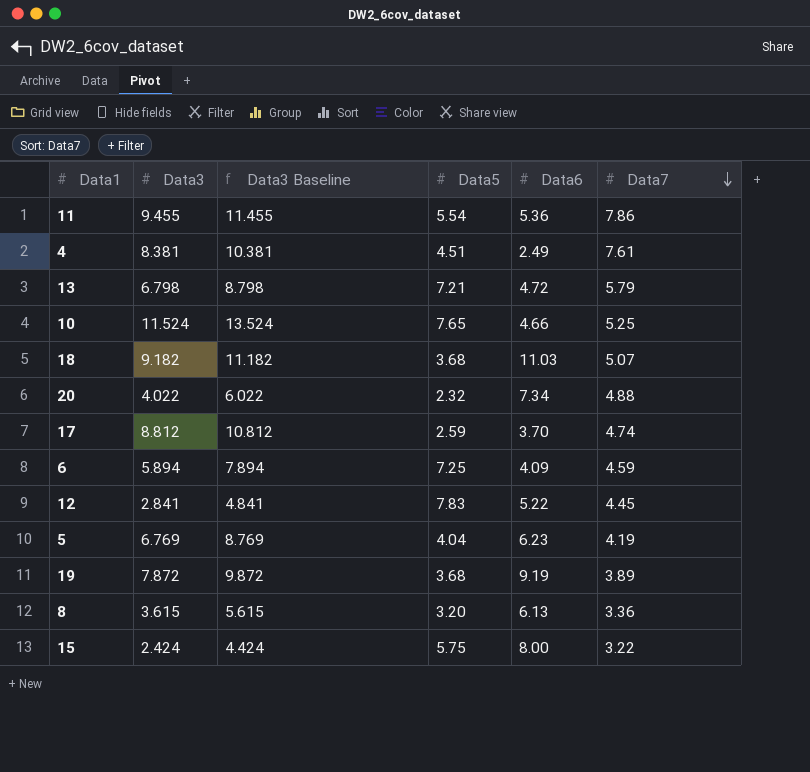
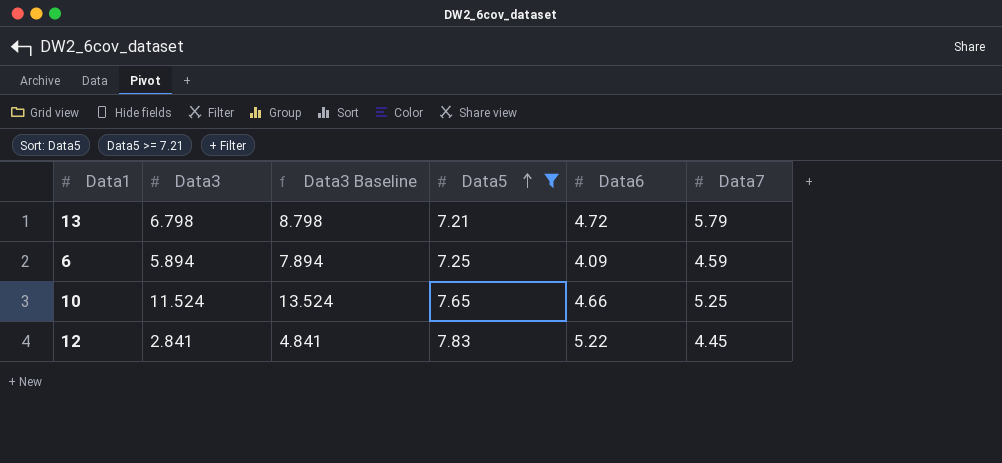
filter: none -> Data5 >= 7.21
row order: Data7 descending -> Data5 ascending

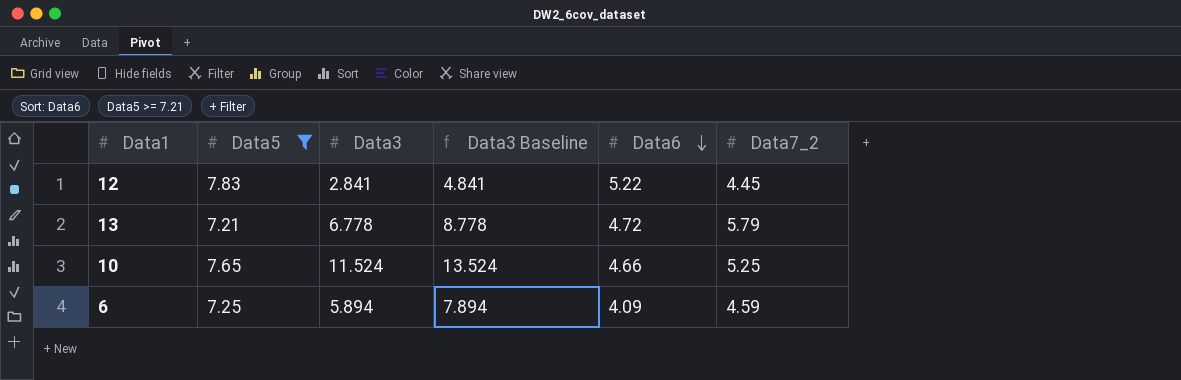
row order: Data5 ascending -> Data6 descending
column Data5 | position: 4 -> 2
column name: Data7 -> Data7_2
13 | Data3: 6.798 -> 6.778
13 | Data3 Baseline: 8.798 -> 8.778

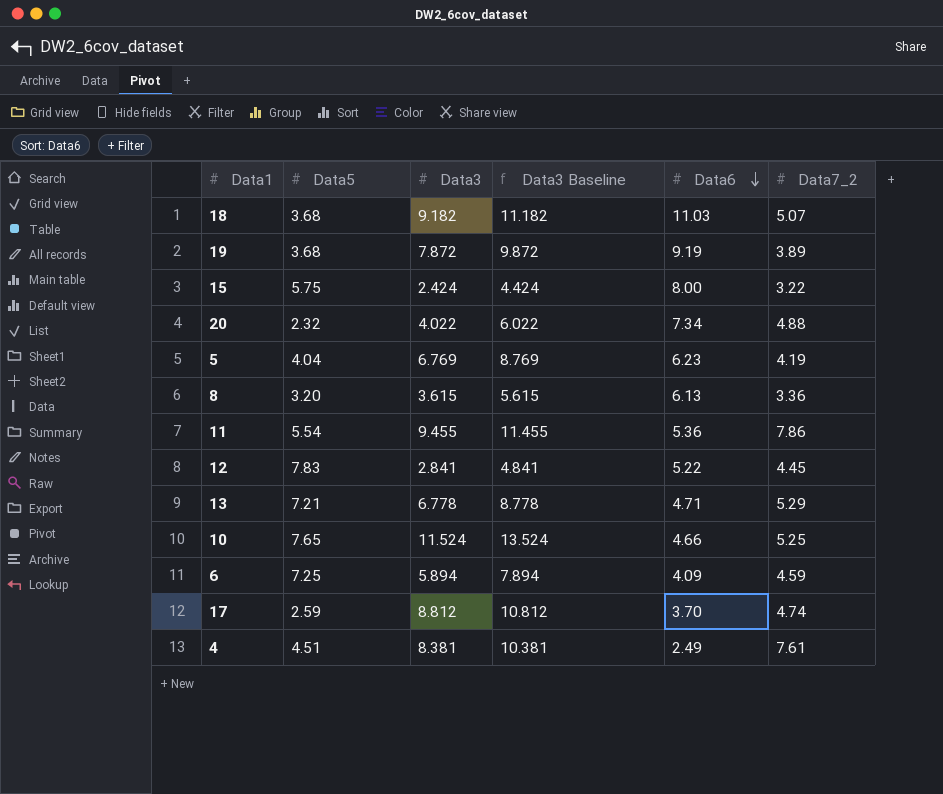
filter: Data5 >= 7.21 -> none
13 | Data6: 4.72 -> 4.71
13 | Data7_2: 5.79 -> 5.29

